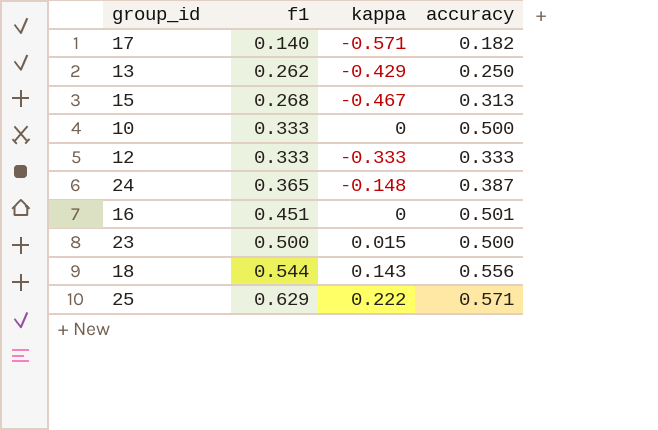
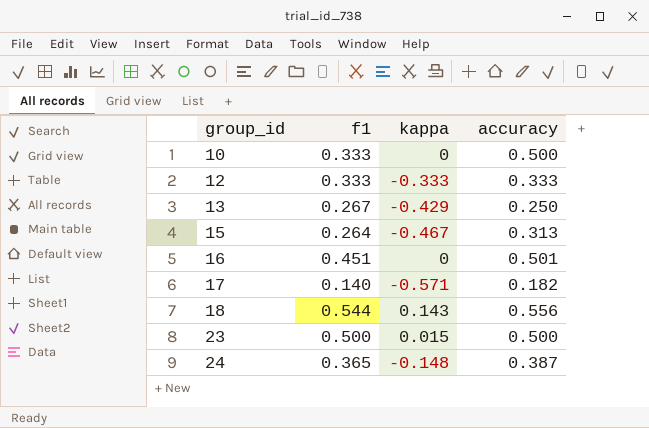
row order: f1 ascending -> group_id ascending
row 25: 0.629 | 0.222 | 0.571 -> none
13 | f1: 0.262 -> 0.267
15 | f1: 0.268 -> 0.264

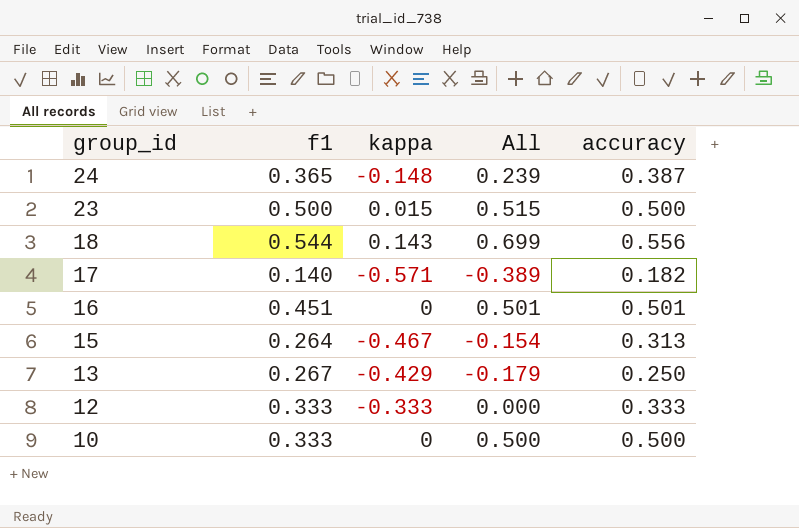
row order: group_id ascending -> group_id descending
column All | formula: none -> [kappa] + [accuracy]

